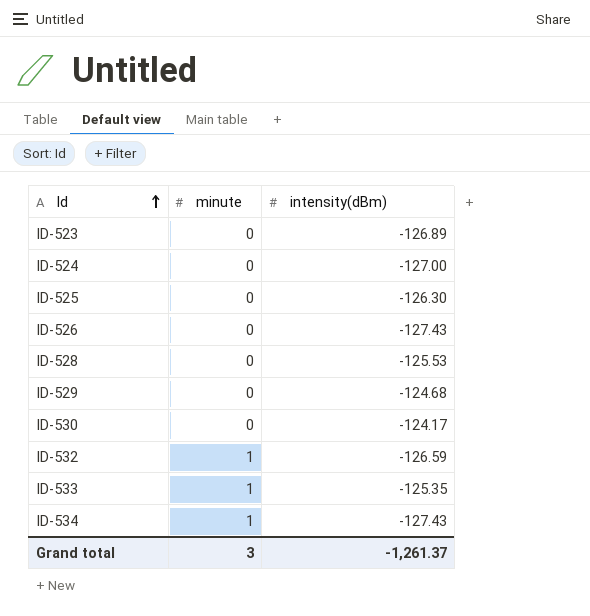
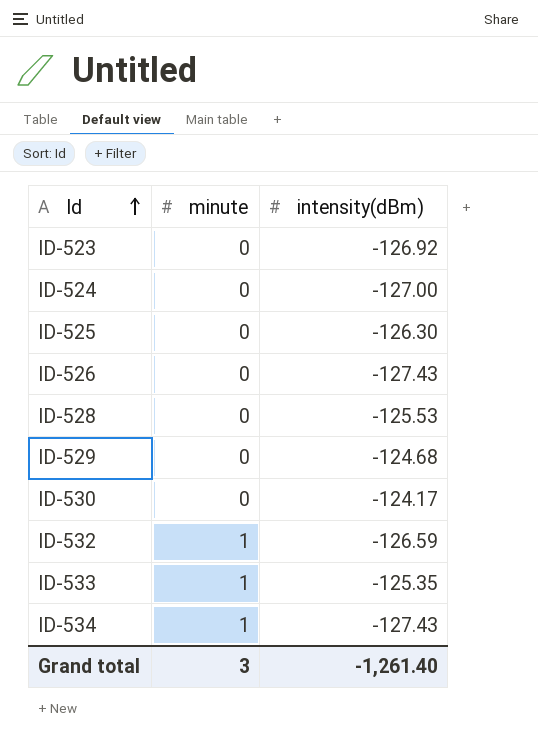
ID-523 | intensity(dBm): -126.89 -> -126.92
Grand total | intensity(dBm): -1,261.37 -> -1,261.40

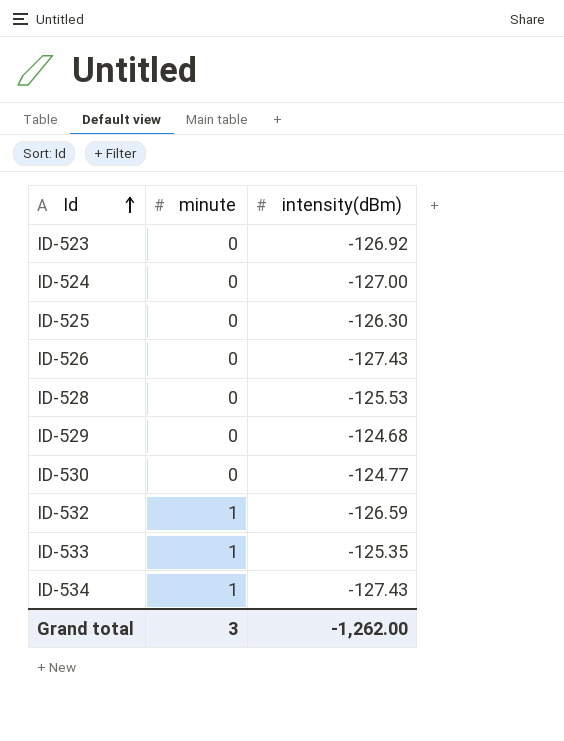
ID-530 | intensity(dBm): -124.17 -> -124.77
Grand total | intensity(dBm): -1,261.40 -> -1,262.00

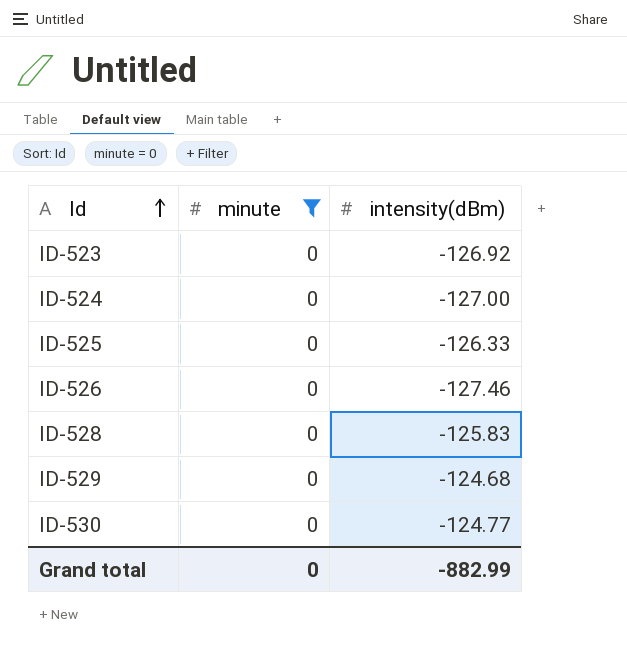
filter: none -> minute = 0
ID-525 | intensity(dBm): -126.30 -> -126.33
ID-526 | intensity(dBm): -127.43 -> -127.46
ID-528 | intensity(dBm): -125.53 -> -125.83
Grand total | minute: 3 -> 0
Grand total | intensity(dBm): -1,262.00 -> -882.99

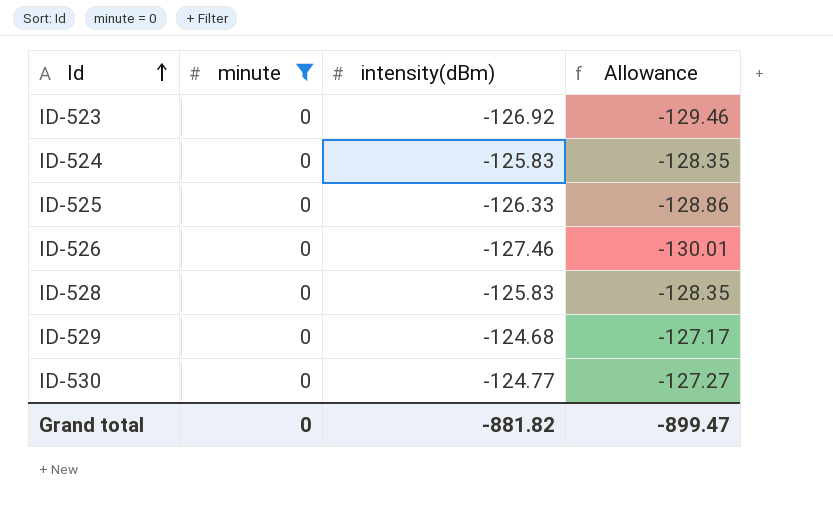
column Allowance | formula: none -> [intensity(dBm)] * 1.02
ID-524 | intensity(dBm): -127.00 -> -125.83
Grand total | intensity(dBm): -882.99 -> -881.82

